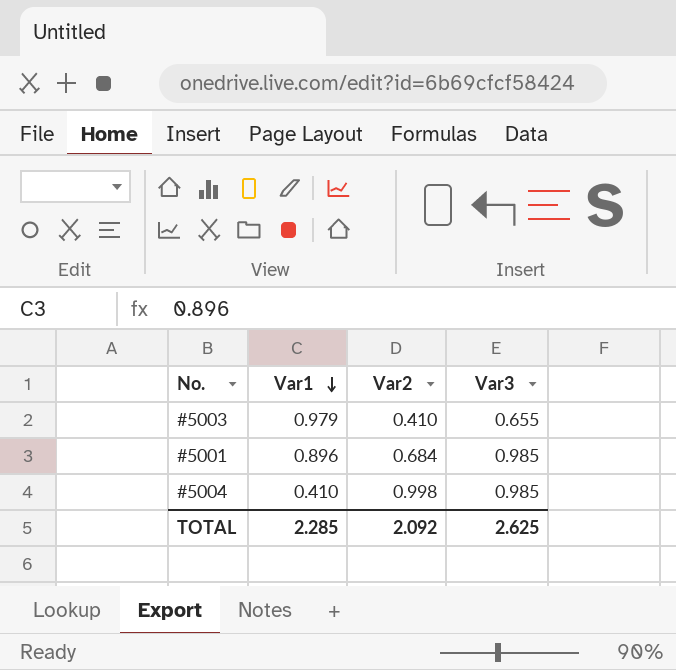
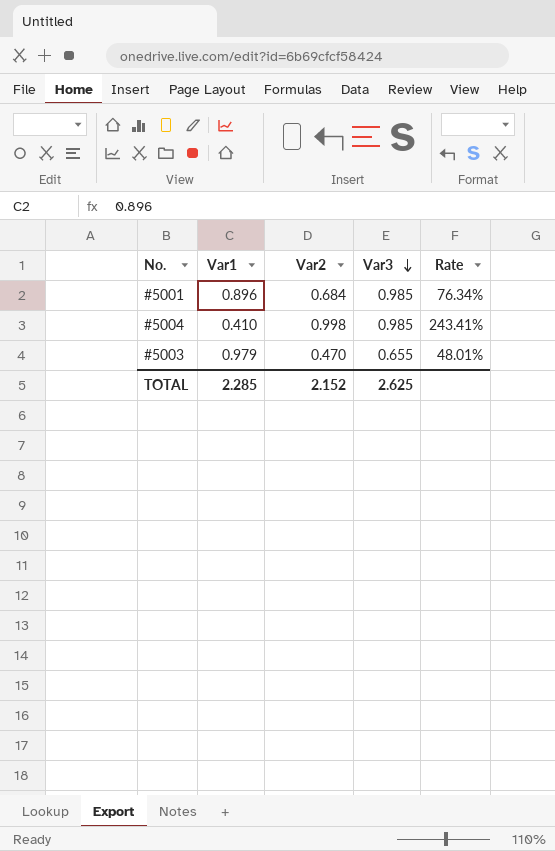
row order: Var1 descending -> Var3 descending
column Rate | formula: none -> [Var2] / [Var1]
#5003 | Var2: 0.410 -> 0.470
TOTAL | Var2: 2.092 -> 2.152

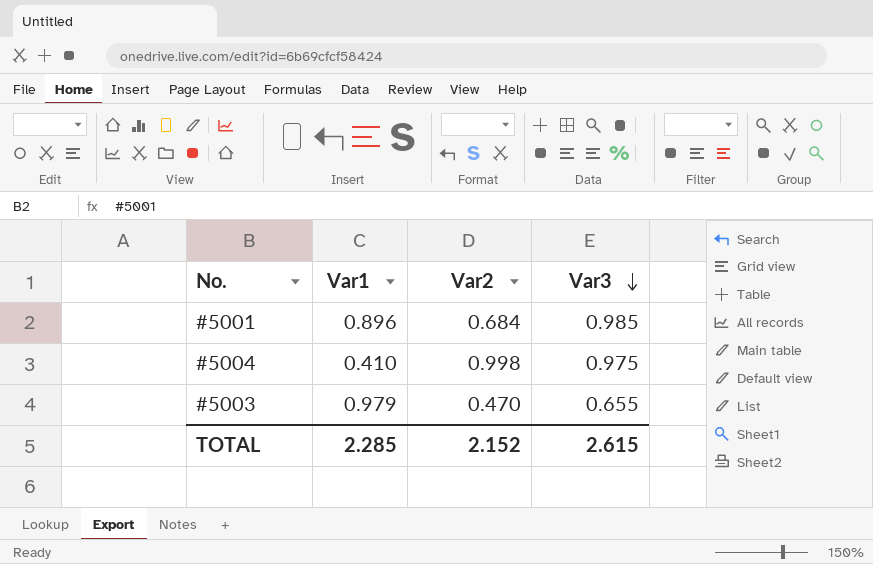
column Rate | formula: [Var2] / [Var1] -> none
#5004 | Var3: 0.985 -> 0.975
TOTAL | Var3: 2.625 -> 2.615

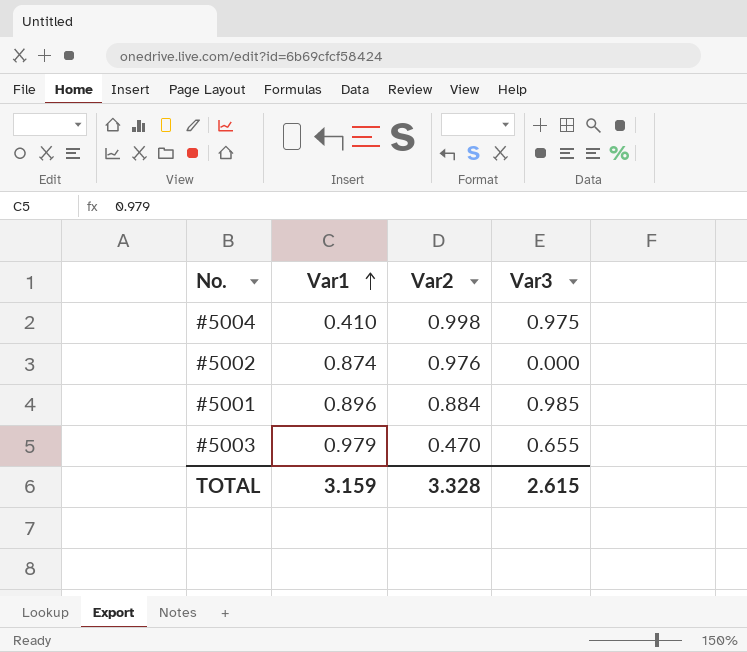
row order: Var3 descending -> Var1 ascending
row #5002: none -> 0.874 | 0.976 | 0.000
#5001 | Var2: 0.684 -> 0.884
TOTAL | Var1: 2.285 -> 3.159
TOTAL | Var2: 2.152 -> 3.328

